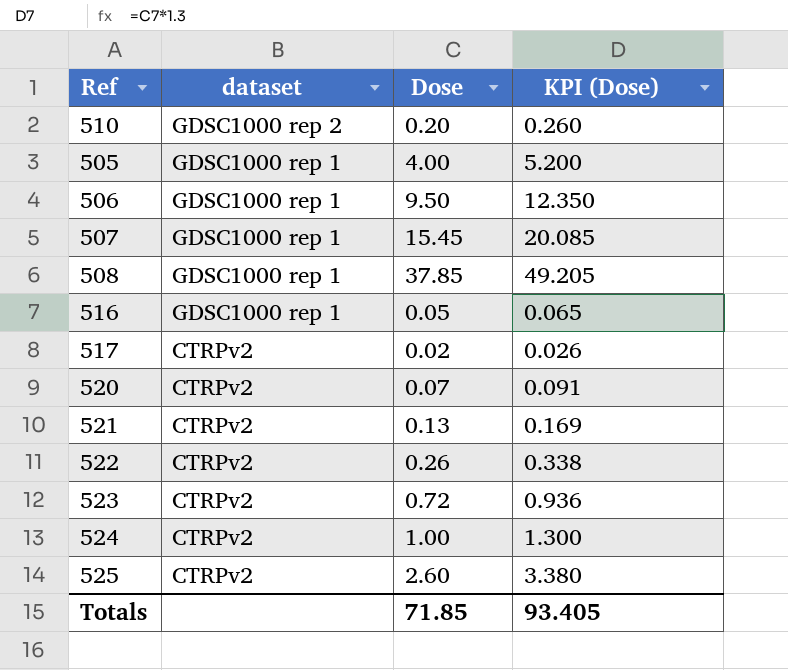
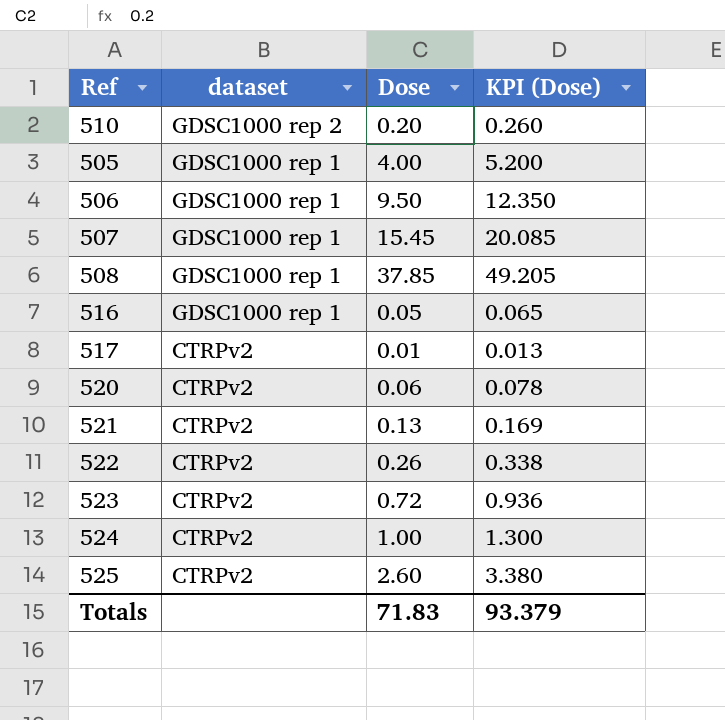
517 | Dose: 0.02 -> 0.01
517 | KPI (Dose): 0.026 -> 0.013
520 | Dose: 0.07 -> 0.06
520 | KPI (Dose): 0.091 -> 0.078
Totals | Dose: 71.85 -> 71.83
Totals | KPI (Dose): 93.405 -> 93.379

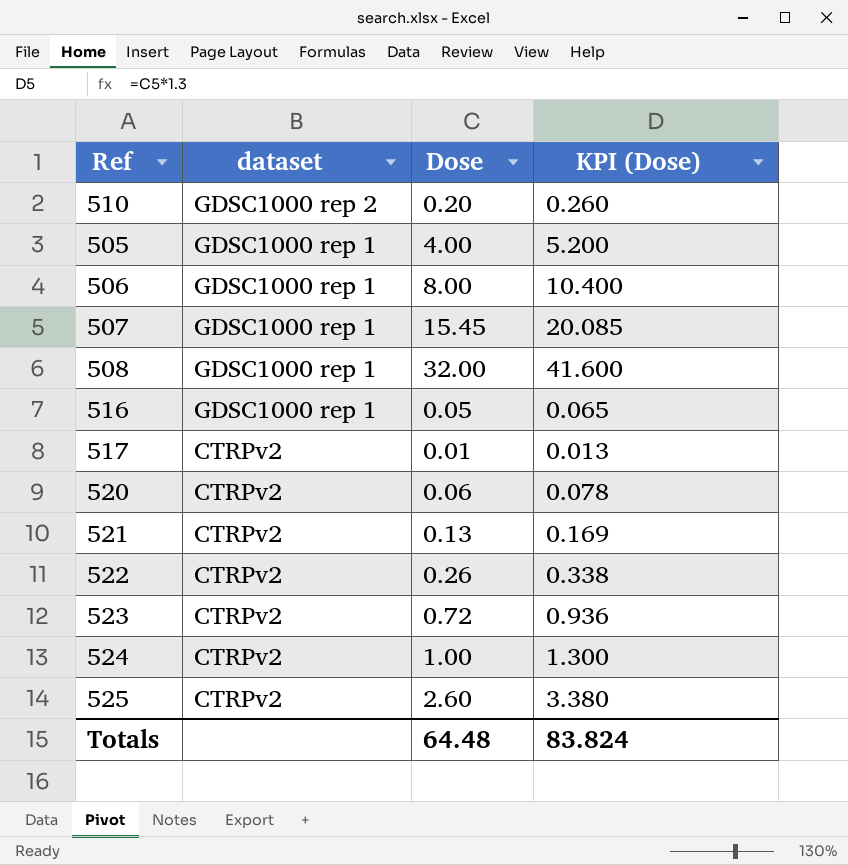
506 | Dose: 9.50 -> 8.00
506 | KPI (Dose): 12.350 -> 10.400
508 | Dose: 37.85 -> 32.00
508 | KPI (Dose): 49.205 -> 41.600
Totals | Dose: 71.83 -> 64.48
Totals | KPI (Dose): 93.379 -> 83.824

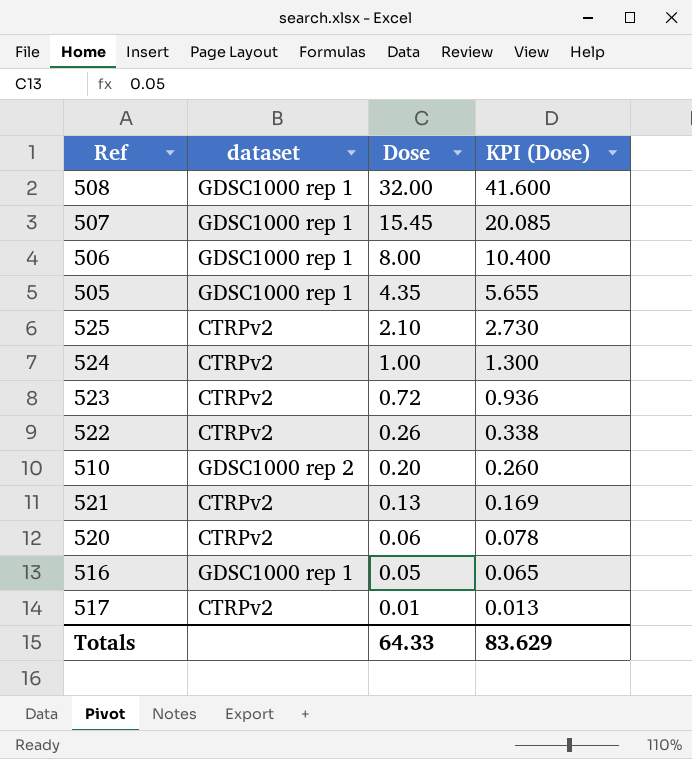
row order: dataset descending -> Dose descending
505 | Dose: 4.00 -> 4.35
505 | KPI (Dose): 5.200 -> 5.655
525 | Dose: 2.60 -> 2.10
525 | KPI (Dose): 3.380 -> 2.730
Totals | Dose: 64.48 -> 64.33
Totals | KPI (Dose): 83.824 -> 83.629

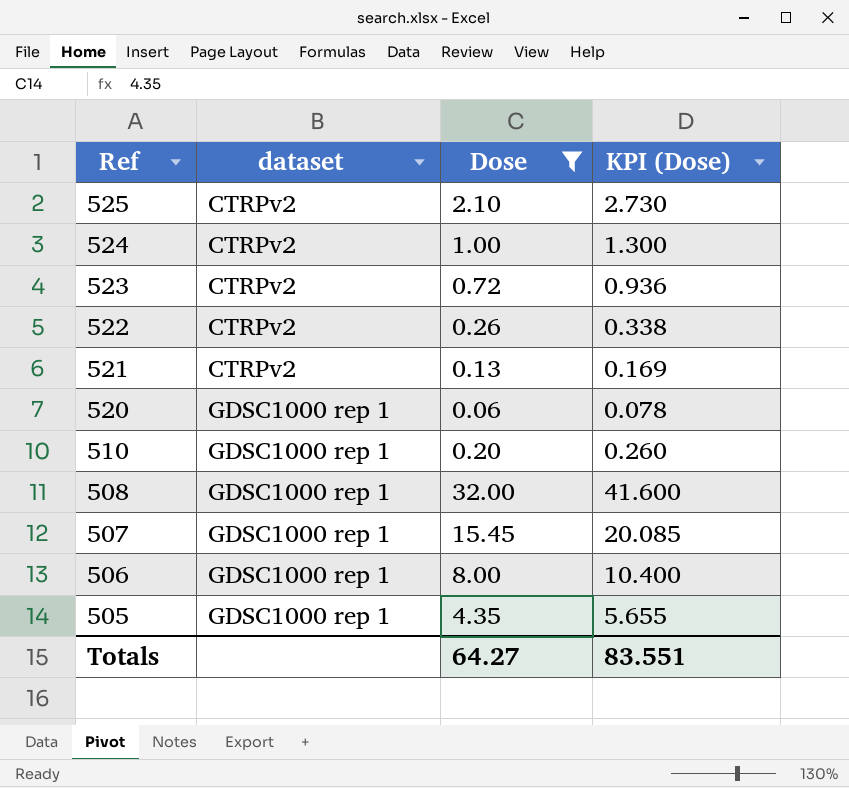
filter: none -> Dose >= 0.06
row order: Dose descending -> Ref descending
520 | dataset: CTRPv2 -> GDSC1000 rep 1
510 | dataset: GDSC1000 rep 2 -> GDSC1000 rep 1
Totals | Dose: 64.33 -> 64.27
Totals | KPI (Dose): 83.629 -> 83.551

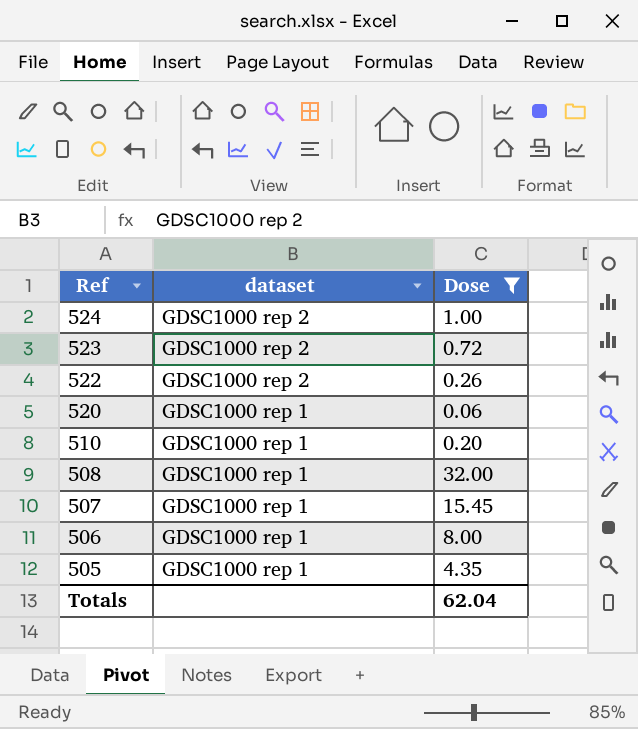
column KPI (Dose) | formula: [Dose] * 1.3 -> none
row 525: CTRPv2 | 2.10 | 2.730 -> none
row 521: CTRPv2 | 0.13 | 0.169 -> none
524 | dataset: CTRPv2 -> GDSC1000 rep 2
523 | dataset: CTRPv2 -> GDSC1000 rep 2
522 | dataset: CTRPv2 -> GDSC1000 rep 2
Totals | Dose: 64.27 -> 62.04

